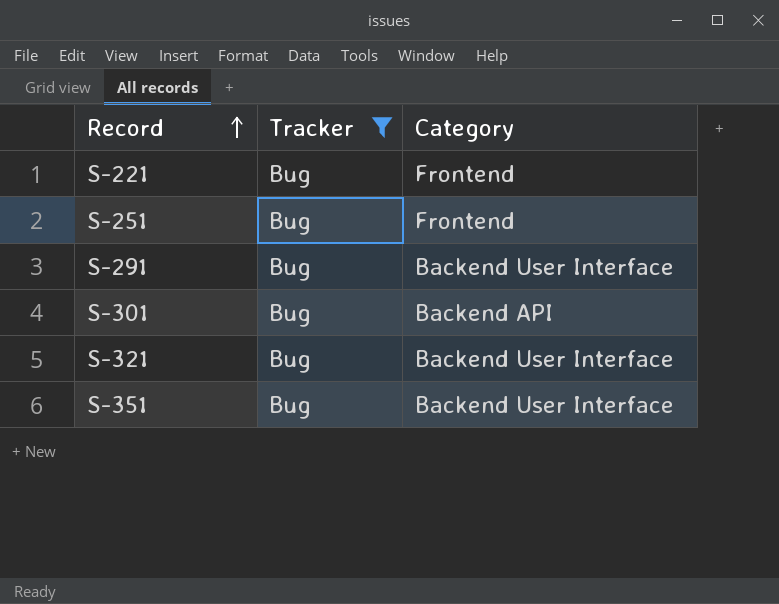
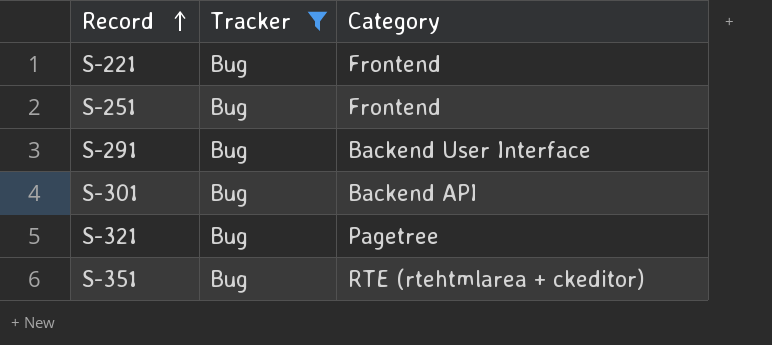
S-321 | Category: Backend User Interface -> Pagetree
S-351 | Category: Backend User Interface -> RTE (rtehtmlarea + ckeditor)

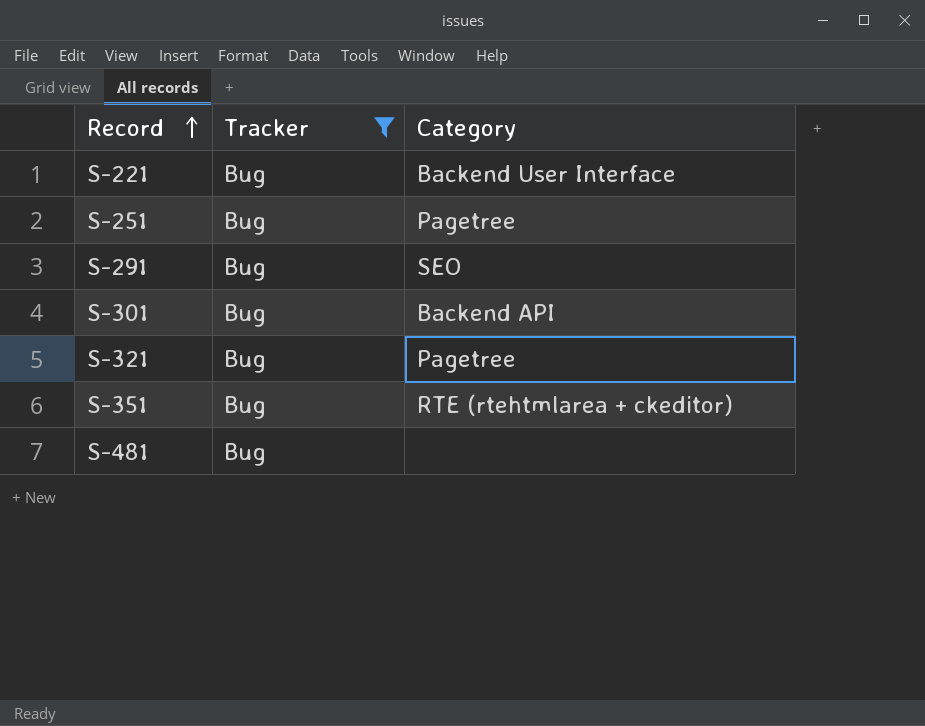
S-221 | Category: Frontend -> Backend User Interface
S-251 | Category: Frontend -> Pagetree
S-291 | Category: Backend User Interface -> SEO
row S-481: none -> Bug | none

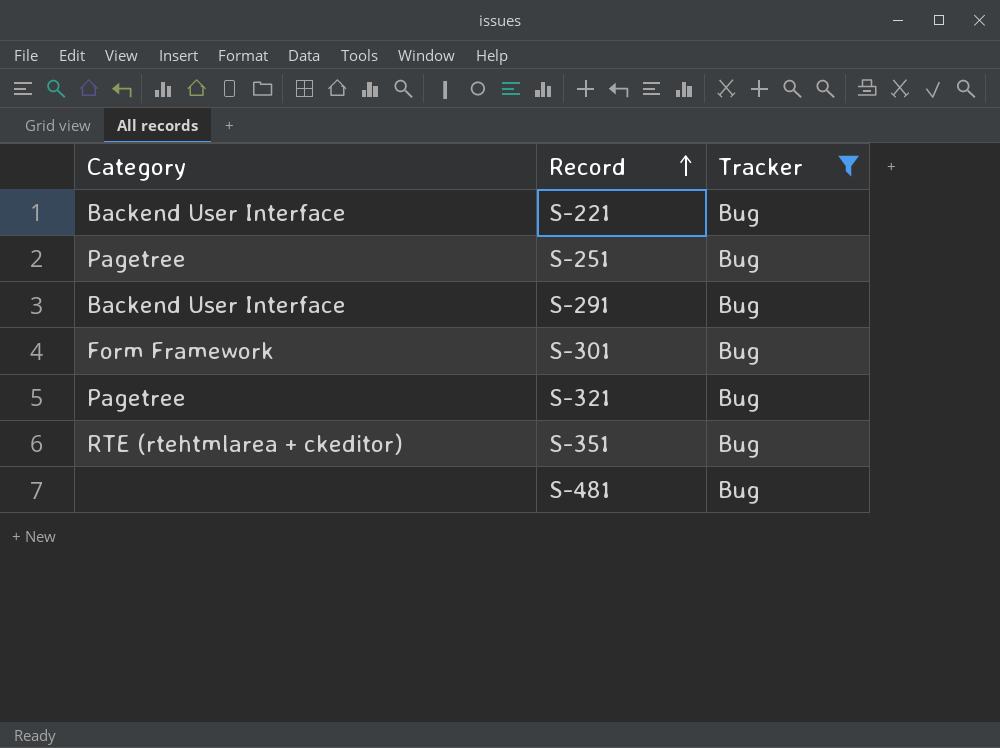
column Category | position: 3 -> 1
S-291 | Category: SEO -> Backend User Interface
S-301 | Category: Backend API -> Form Framework

